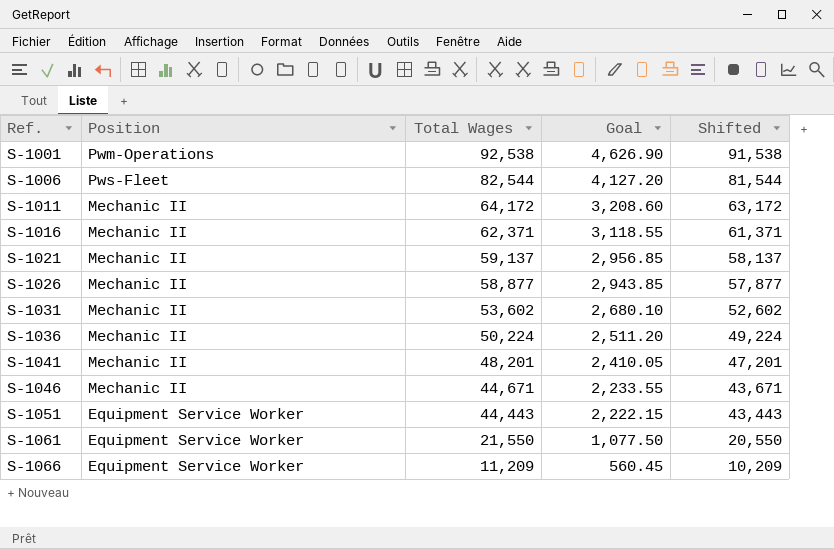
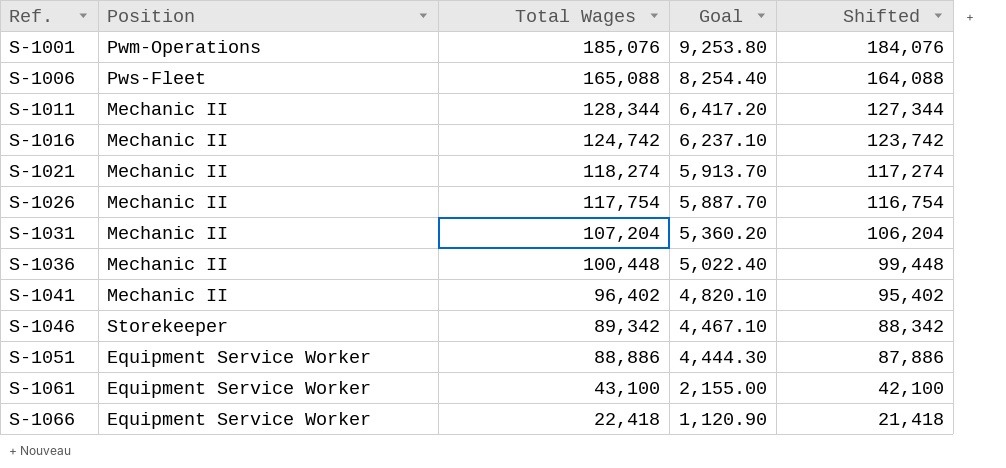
S-1001 | Total Wages: 92,538 -> 185,076
S-1001 | Goal: 4,626.90 -> 9,253.80
S-1001 | Shifted: 91,538 -> 184,076
S-1006 | Total Wages: 82,544 -> 165,088
S-1006 | Goal: 4,127.20 -> 8,254.40
S-1006 | Shifted: 81,544 -> 164,088
S-1011 | Total Wages: 64,172 -> 128,344
S-1011 | Goal: 3,208.60 -> 6,417.20
S-1011 | Shifted: 63,172 -> 127,344
S-1016 | Total Wages: 62,371 -> 124,742
S-1016 | Goal: 3,118.55 -> 6,237.10
S-1016 | Shifted: 61,371 -> 123,742
S-1021 | Total Wages: 59,137 -> 118,274
S-1021 | Goal: 2,956.85 -> 5,913.70
S-1021 | Shifted: 58,137 -> 117,274
S-1026 | Total Wages: 58,877 -> 117,754
S-1026 | Goal: 2,943.85 -> 5,887.70
S-1026 | Shifted: 57,877 -> 116,754
S-1031 | Total Wages: 53,602 -> 107,204
S-1031 | Goal: 2,680.10 -> 5,360.20
S-1031 | Shifted: 52,602 -> 106,204
S-1036 | Total Wages: 50,224 -> 100,448
S-1036 | Goal: 2,511.20 -> 5,022.40
S-1036 | Shifted: 49,224 -> 99,448
S-1041 | Total Wages: 48,201 -> 96,402
S-1041 | Goal: 2,410.05 -> 4,820.10
S-1041 | Shifted: 47,201 -> 95,402
S-1046 | Position: Mechanic II -> Storekeeper
S-1046 | Total Wages: 44,671 -> 89,342
S-1046 | Goal: 2,233.55 -> 4,467.10
S-1046 | Shifted: 43,671 -> 88,342
S-1051 | Total Wages: 44,443 -> 88,886
S-1051 | Goal: 2,222.15 -> 4,444.30
S-1051 | Shifted: 43,443 -> 87,886
S-1061 | Total Wages: 21,550 -> 43,100
S-1061 | Goal: 1,077.50 -> 2,155.00
S-1061 | Shifted: 20,550 -> 42,100
S-1066 | Total Wages: 11,209 -> 22,418
S-1066 | Goal: 560.45 -> 1,120.90
S-1066 | Shifted: 10,209 -> 21,418

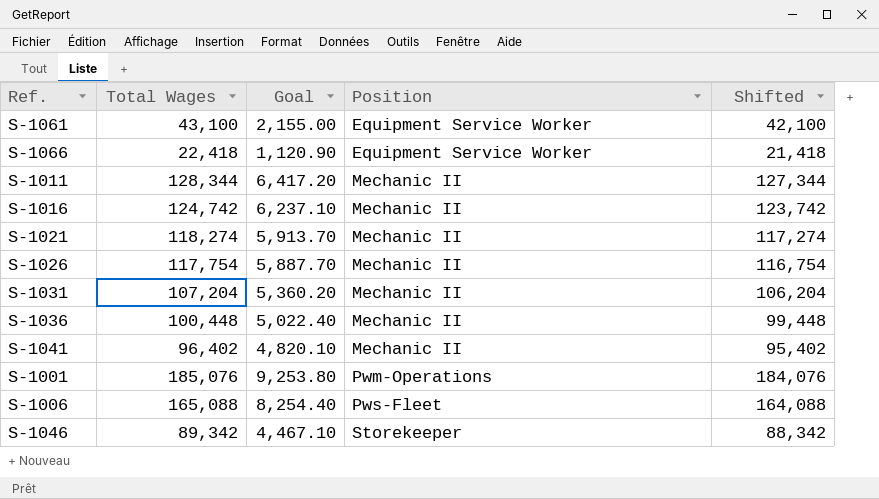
row order: Ref. ascending -> Position ascending
column Position | position: 2 -> 4
row S-1051: Equipment Service Worker | 88,886 | 4,444.30 | 87,886 -> none

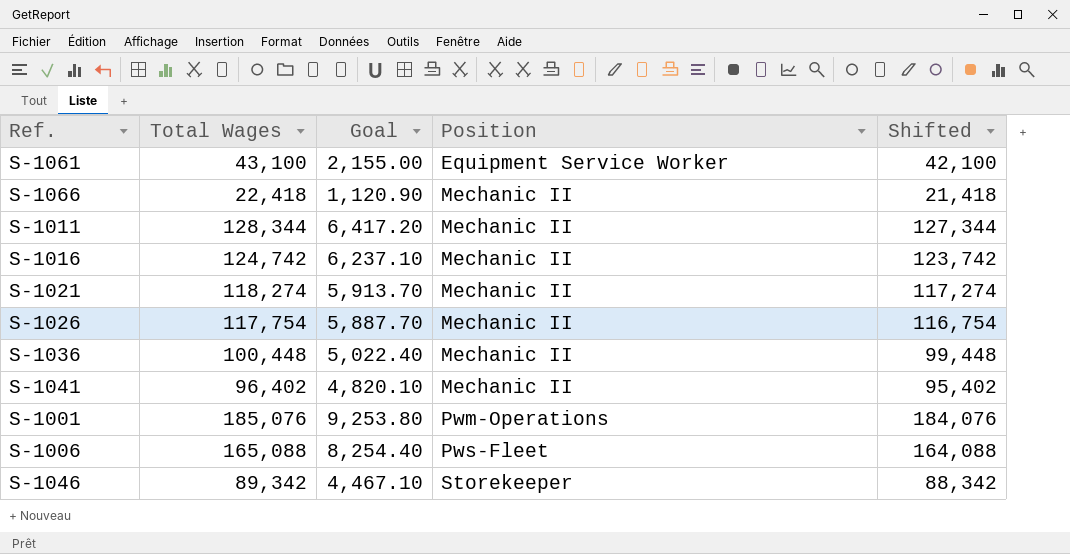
row S-1031: 107,204 | 5,360.20 | Mechanic II | 106,204 -> none
S-1066 | Position: Equipment Service Worker -> Mechanic II

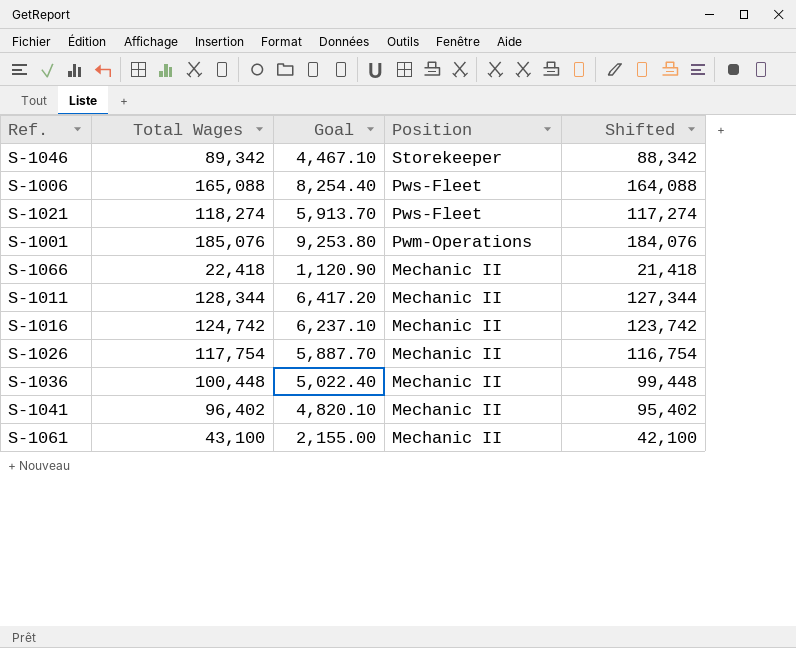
row order: Position ascending -> Position descending
S-1021 | Position: Mechanic II -> Pws-Fleet
S-1061 | Position: Equipment Service Worker -> Mechanic II

